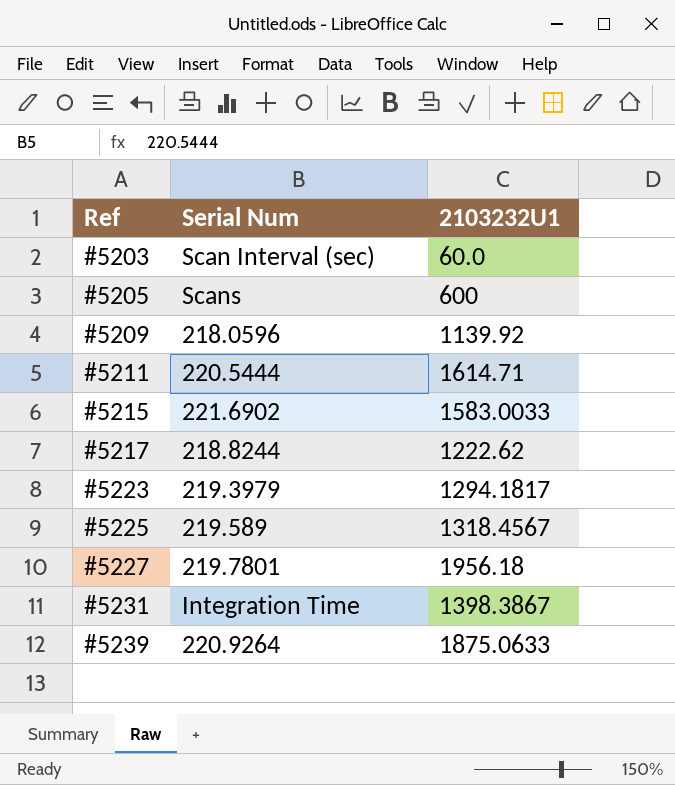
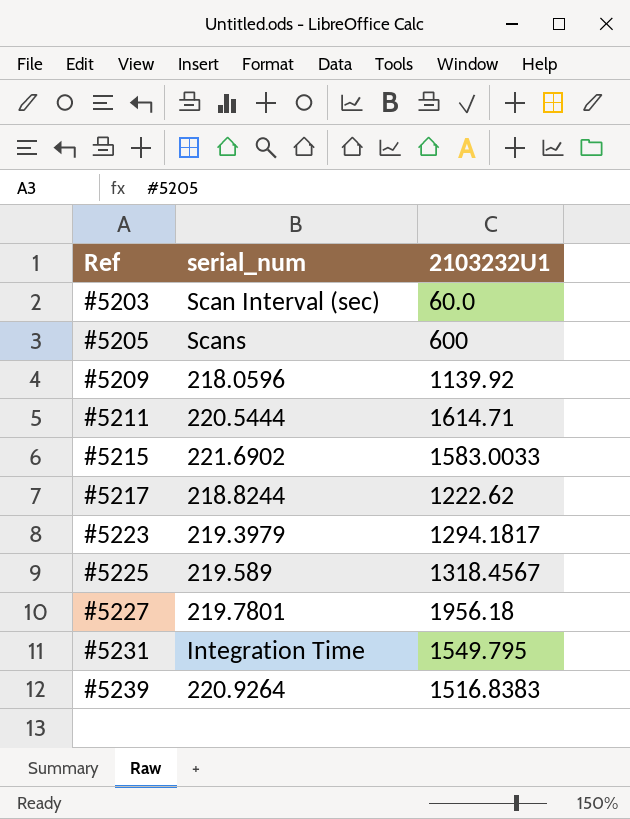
column name: Serial Num -> serial_num
#5231 | 2103232U1: 1398.3867 -> 1549.795
#5239 | 2103232U1: 1875.0633 -> 1516.8383

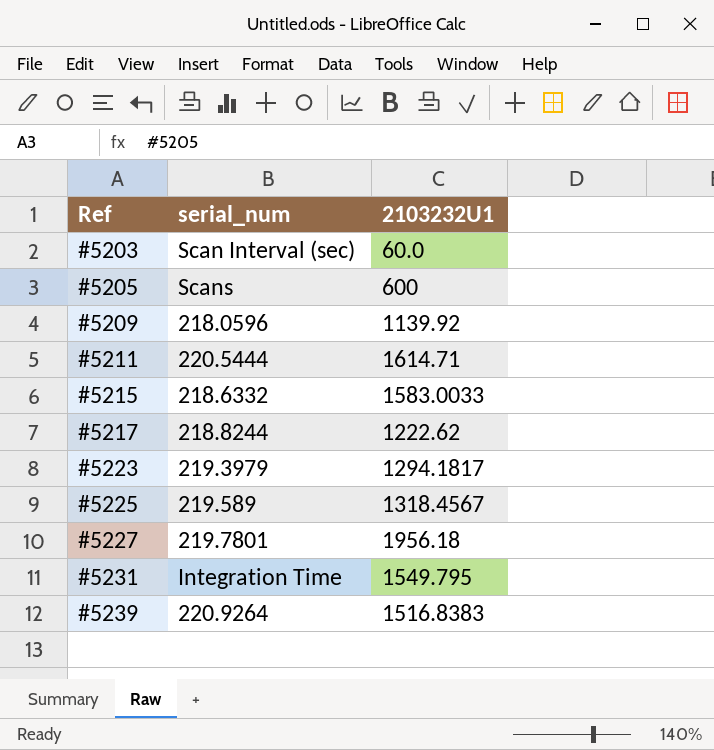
#5215 | serial_num: 221.6902 -> 218.6332

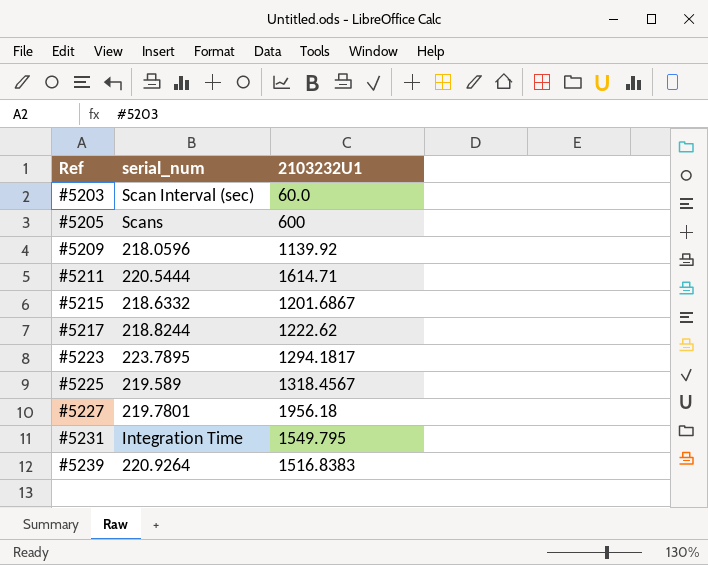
#5215 | 2103232U1: 1583.0033 -> 1201.6867
#5223 | serial_num: 219.3979 -> 223.7895

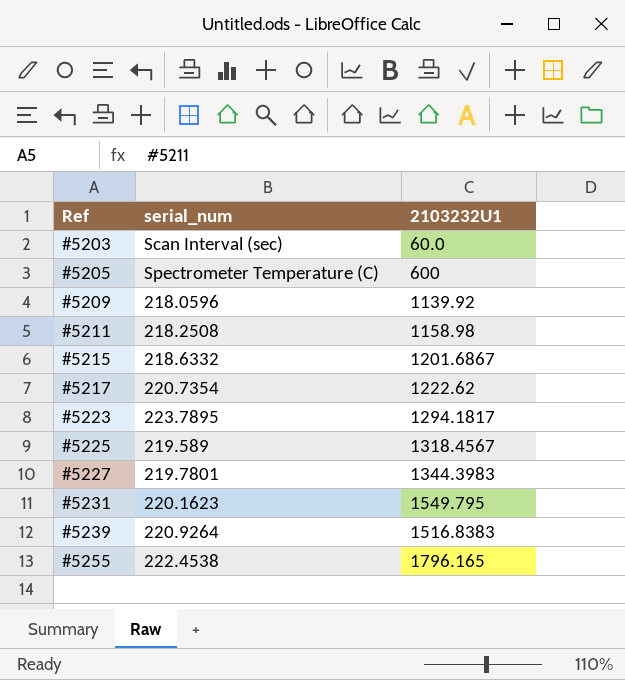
#5205 | serial_num: Scans -> Spectrometer Temperature (C)
#5211 | serial_num: 220.5444 -> 218.2508
#5211 | 2103232U1: 1614.71 -> 1158.98
#5217 | serial_num: 218.8244 -> 220.7354
#5227 | 2103232U1: 1956.18 -> 1344.3983
#5231 | serial_num: Integration Time -> 220.1623
row #5255: none -> 222.4538 | 1796.165

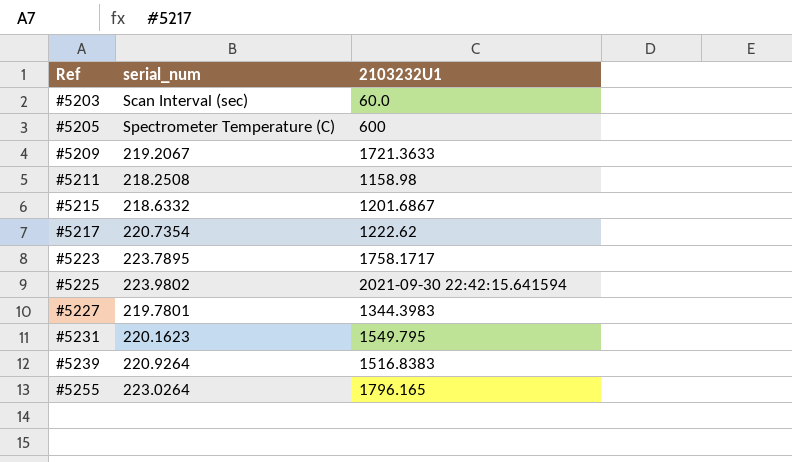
#5209 | serial_num: 218.0596 -> 219.2067
#5209 | 2103232U1: 1139.92 -> 1721.3633
#5223 | 2103232U1: 1294.1817 -> 1758.1717
#5225 | serial_num: 219.589 -> 223.9802
#5225 | 2103232U1: 1318.4567 -> 2021-09-30 22:42:15.641594
#5255 | serial_num: 222.4538 -> 223.0264

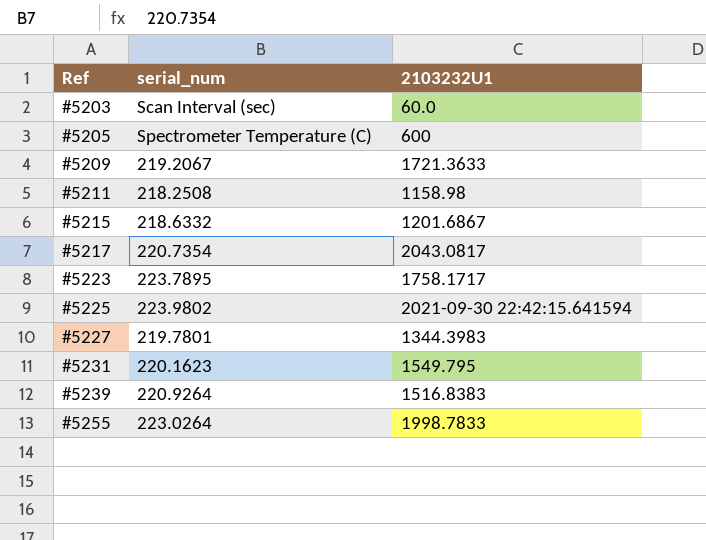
#5217 | 2103232U1: 1222.62 -> 2043.0817
#5255 | 2103232U1: 1796.165 -> 1998.7833

